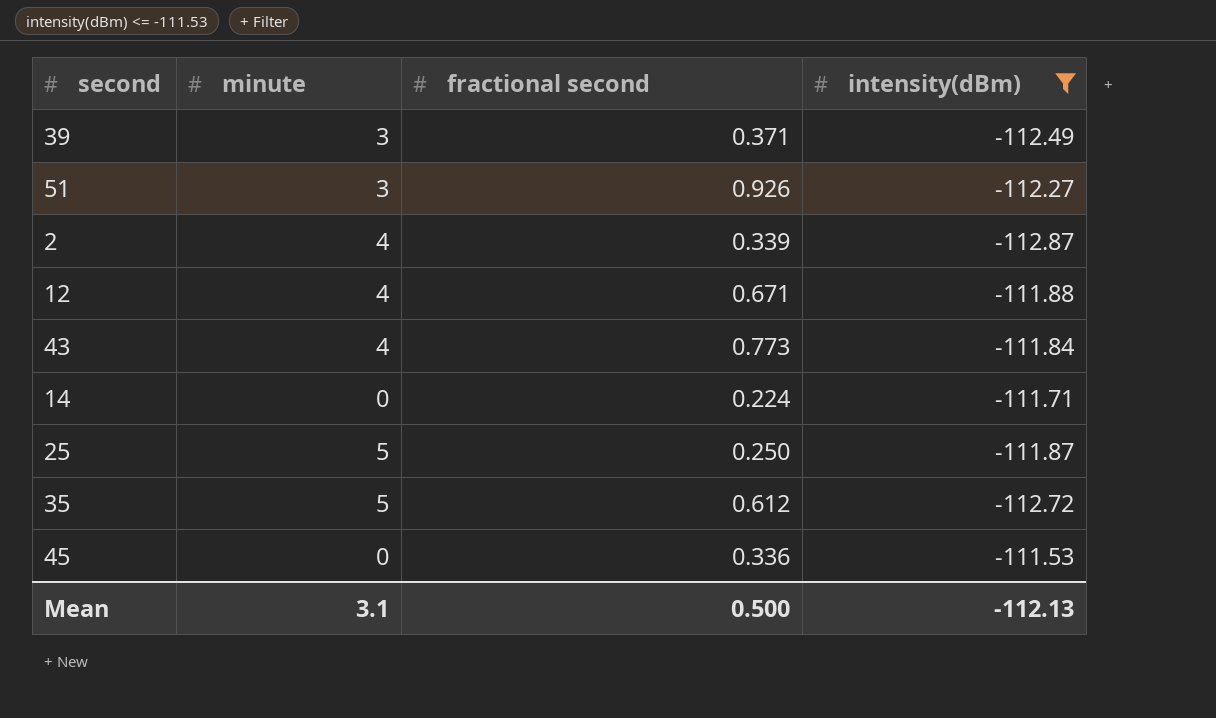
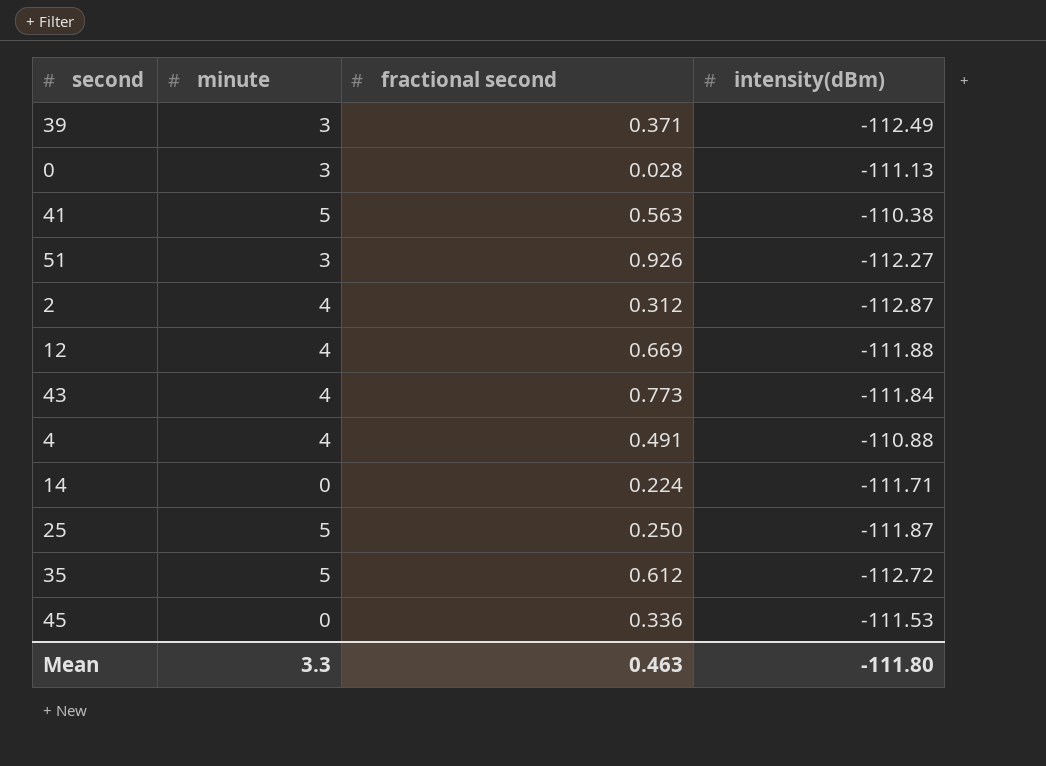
filter: intensity(dBm) <= -111.53 -> none
2 | fractional second: 0.339 -> 0.312
12 | fractional second: 0.671 -> 0.669
Mean | minute: 3.1 -> 3.3
Mean | fractional second: 0.500 -> 0.463
Mean | intensity(dBm): -112.13 -> -111.80

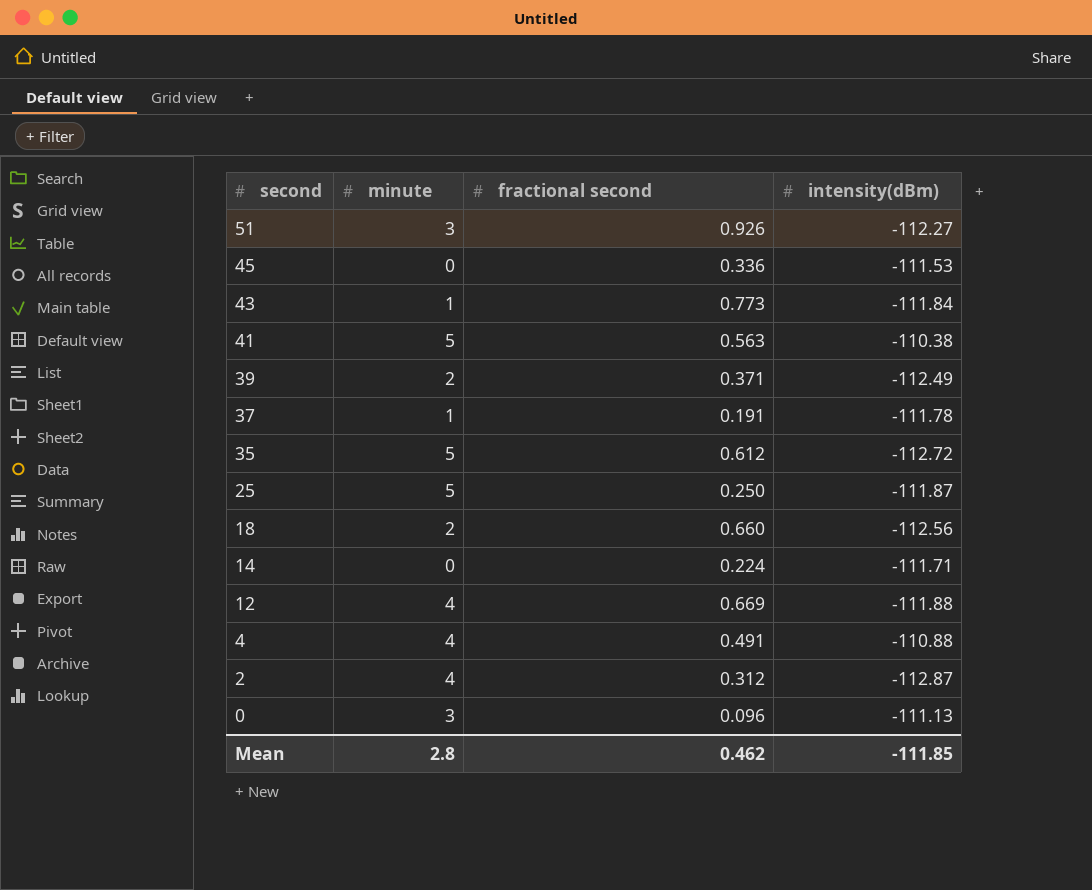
row order: none -> second descending
43 | minute: 4 -> 1
39 | minute: 3 -> 2
row 37: none -> 1 | 0.191 | -111.78
row 18: none -> 2 | 0.660 | -112.56
0 | fractional second: 0.028 -> 0.096
Mean | minute: 3.3 -> 2.8
Mean | fractional second: 0.463 -> 0.462
Mean | intensity(dBm): -111.80 -> -111.85

